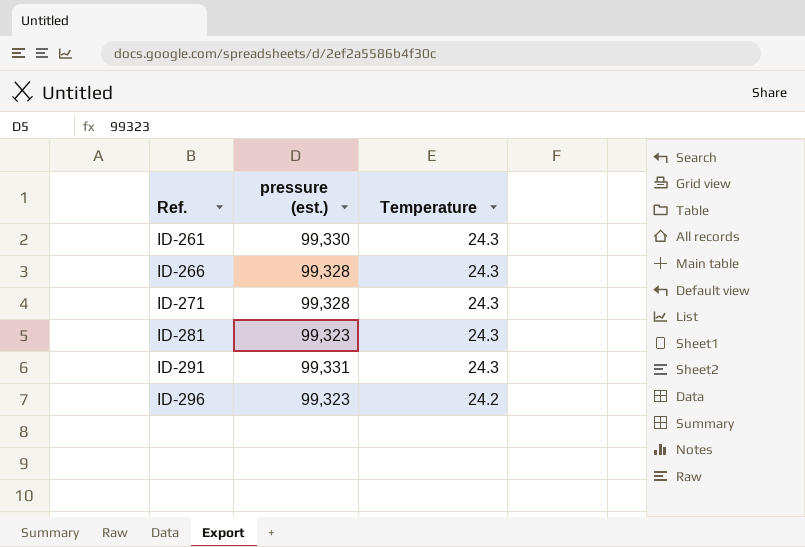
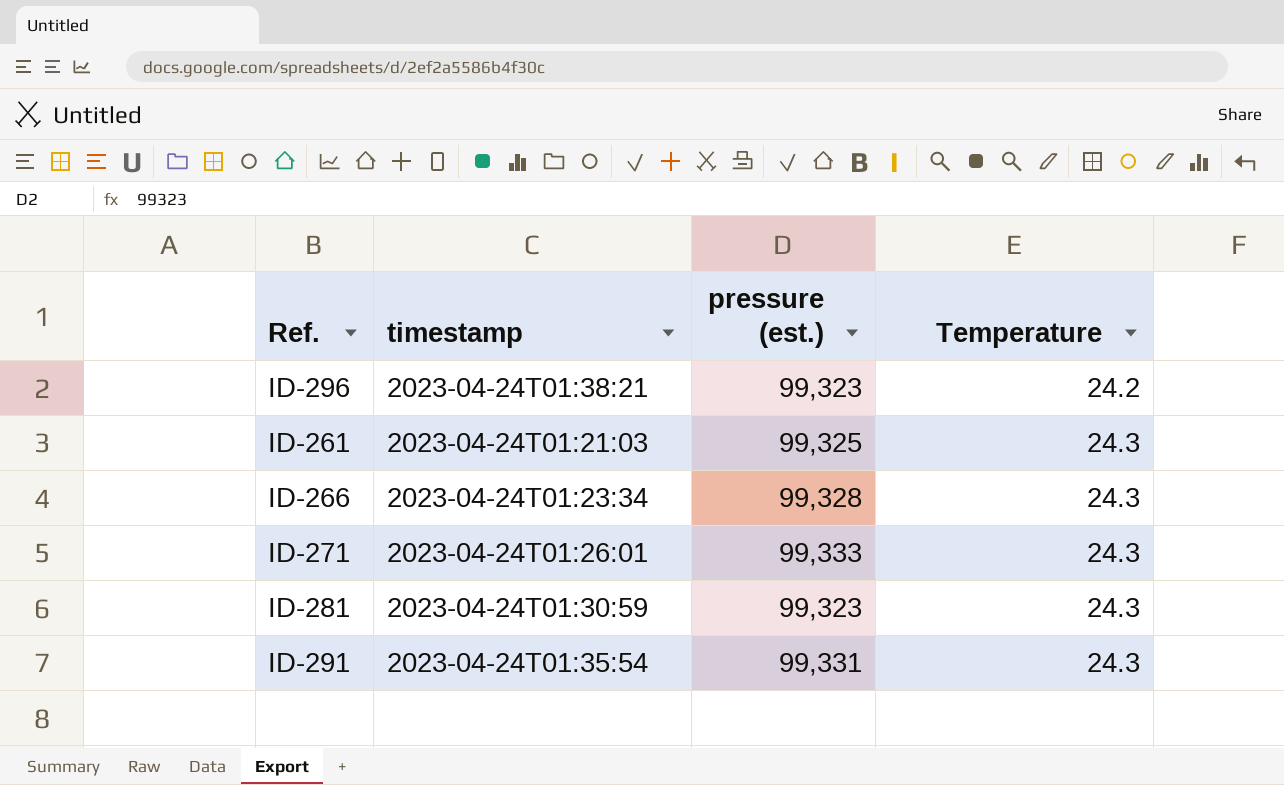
row order: Ref. ascending -> Temperature ascending
column timestamp | position: none -> 2
ID-261 | pressure (est.): 99,330 -> 99,325
ID-271 | pressure (est.): 99,328 -> 99,333

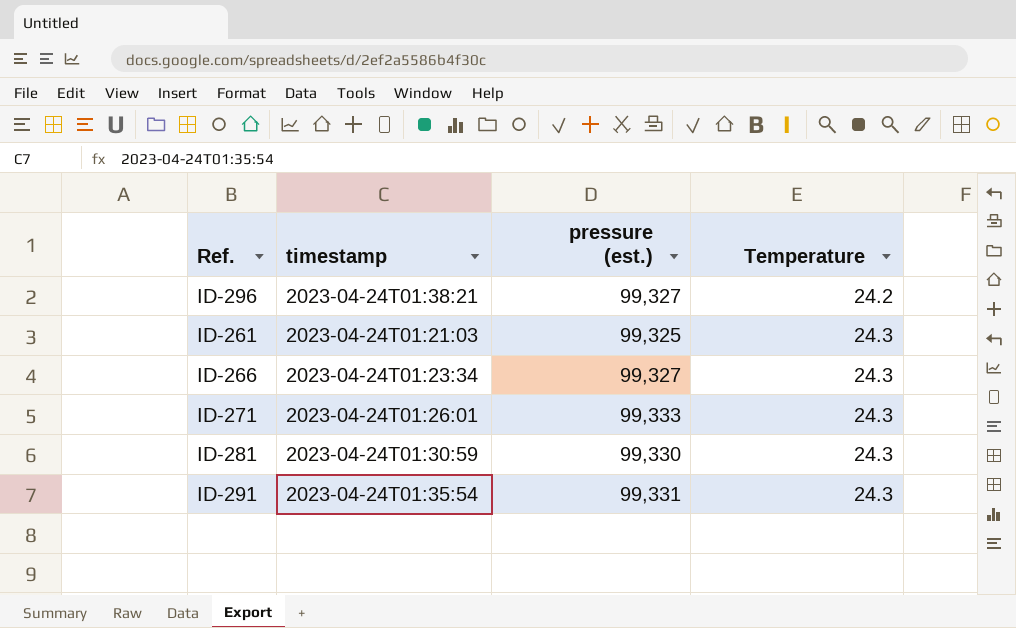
ID-296 | pressure (est.): 99,323 -> 99,327
ID-266 | pressure (est.): 99,328 -> 99,327
ID-281 | pressure (est.): 99,323 -> 99,330

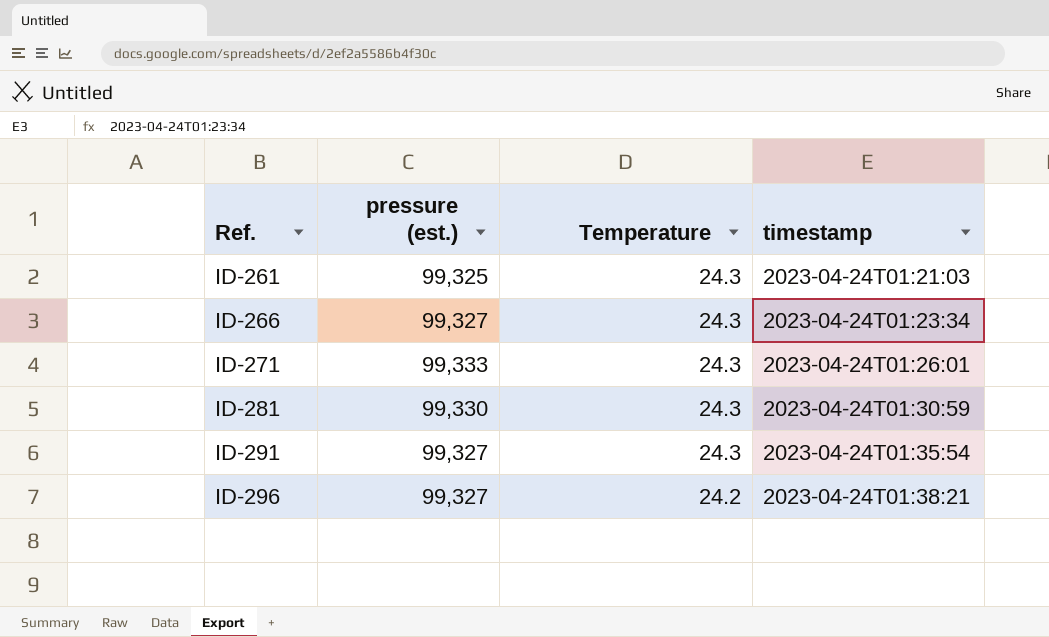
row order: Temperature ascending -> Ref. ascending
column timestamp | position: 2 -> 4
ID-291 | pressure (est.): 99,331 -> 99,327

